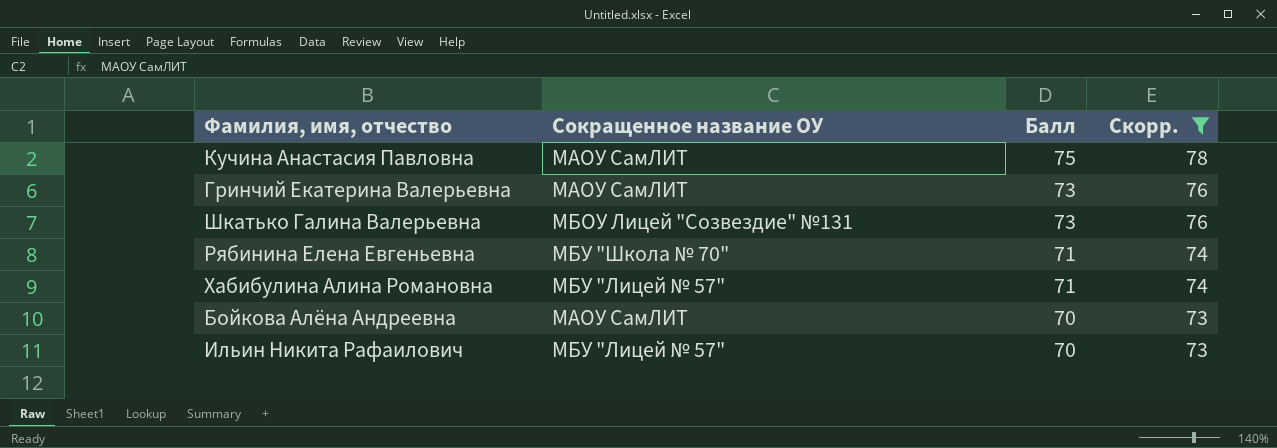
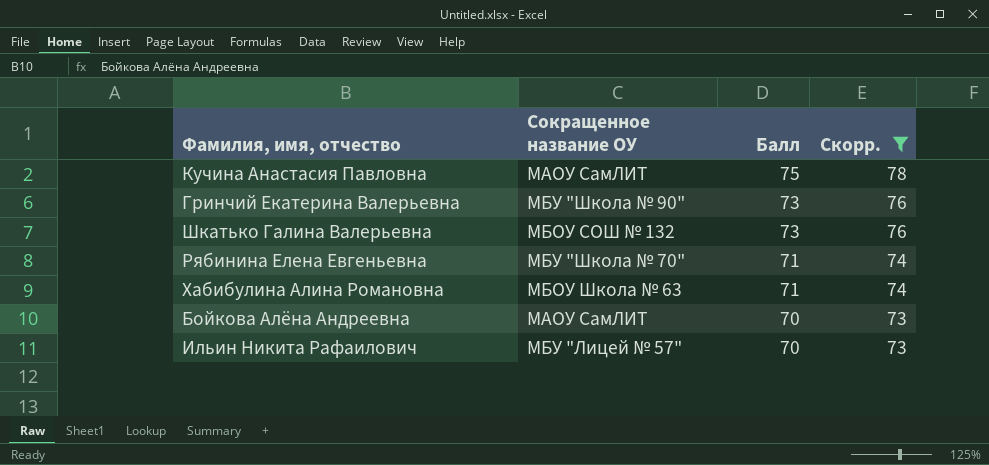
Гринчий Екатерина Валерьевна | Сокращенное название ОУ: МАОУ СамЛИТ -> МБУ "Школа № 90"
Шкатько Галина Валерьевна | Сокращенное название ОУ: МБОУ Лицей "Созвездие" №131 -> МБОУ СОШ № 132
Хабибулина Алина Романовна | Сокращенное название ОУ: МБУ "Лицей № 57" -> МБОУ Школа № 63

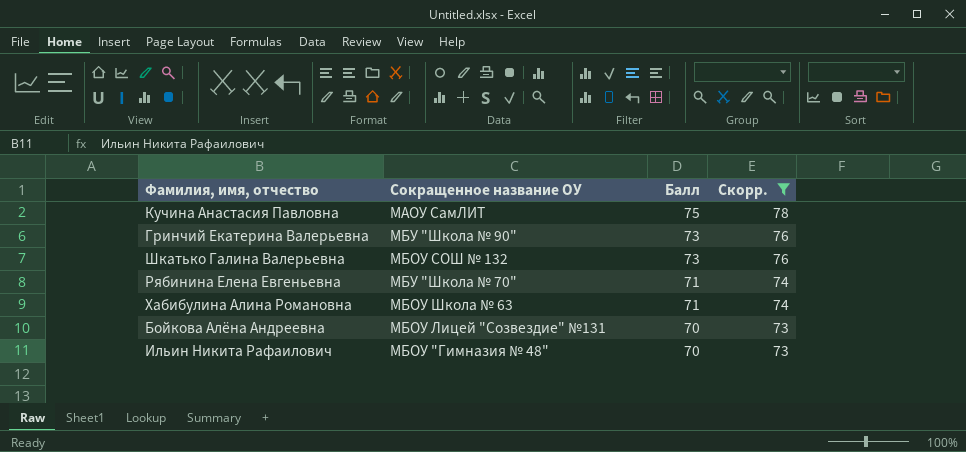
Бойкова Алёна Андреевна | Сокращенное название ОУ: МАОУ СамЛИТ -> МБОУ Лицей "Созвездие" №131
Ильин Никита Рафаилович | Сокращенное название ОУ: МБУ "Лицей № 57" -> МБОУ "Гимназия № 48"

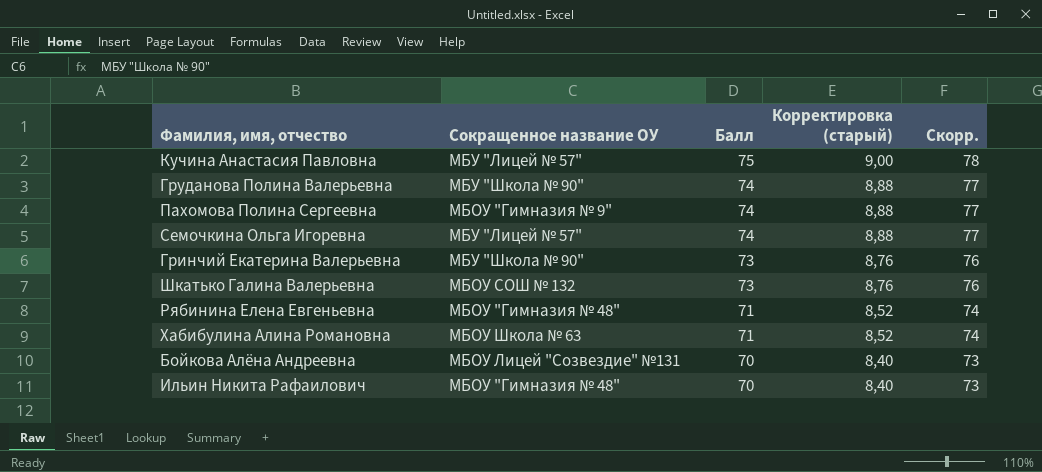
filter: Скорр. != 77 -> none
column Корректировка (старый) | formula: none -> [Балл] * 0,12
Кучина Анастасия Павловна | Сокращенное название ОУ: МАОУ СамЛИТ -> МБУ "Лицей № 57"
Рябинина Елена Евгеньевна | Сокращенное название ОУ: МБУ "Школа № 70" -> МБОУ "Гимназия № 48"

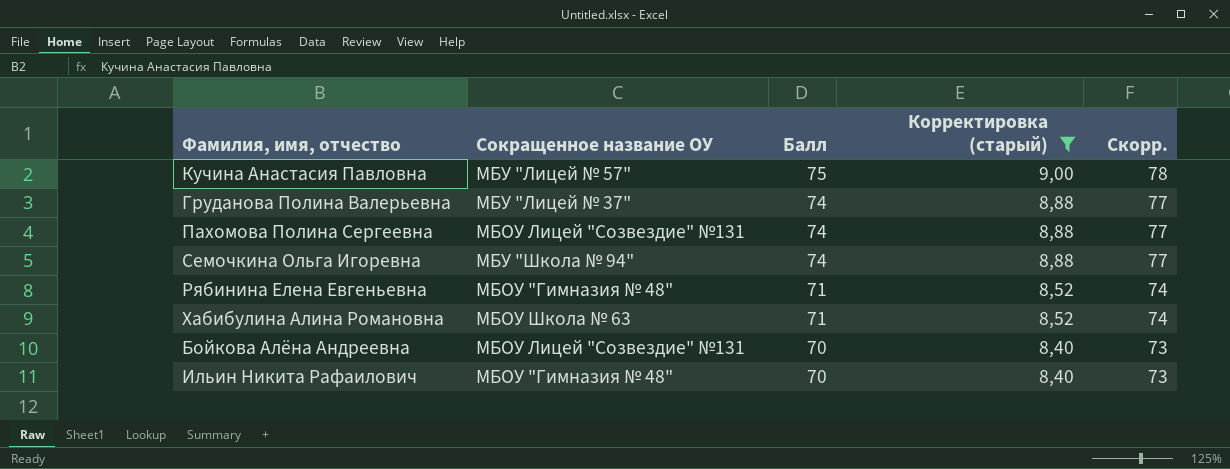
filter: none -> Корректировка (старый) != 8,76
Груданова Полина Валерьевна | Сокращенное название ОУ: МБУ "Школа № 90" -> МБУ "Лицей № 37"
Пахомова Полина Сергеевна | Сокращенное название ОУ: МБОУ "Гимназия № 9" -> МБОУ Лицей "Созвездие" №131
Семочкина Ольга Игоревна | Сокращенное название ОУ: МБУ "Лицей № 57" -> МБУ "Школа № 94"

